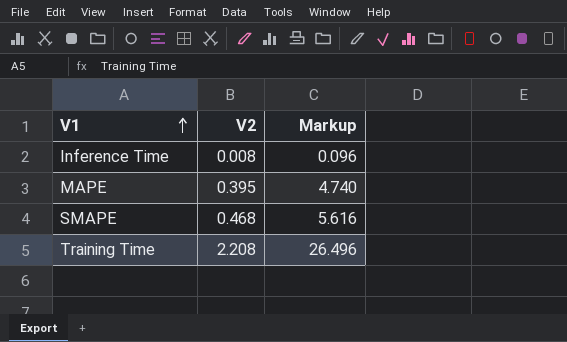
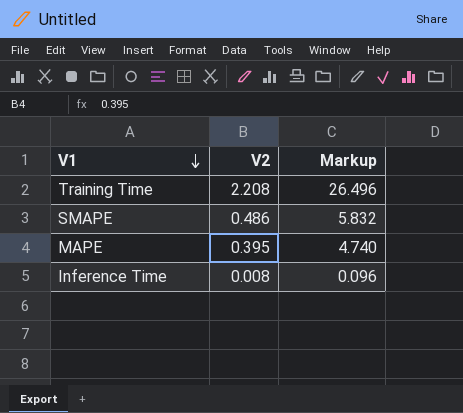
row order: V1 ascending -> V1 descending
SMAPE | V2: 0.468 -> 0.486
SMAPE | Markup: 5.616 -> 5.832

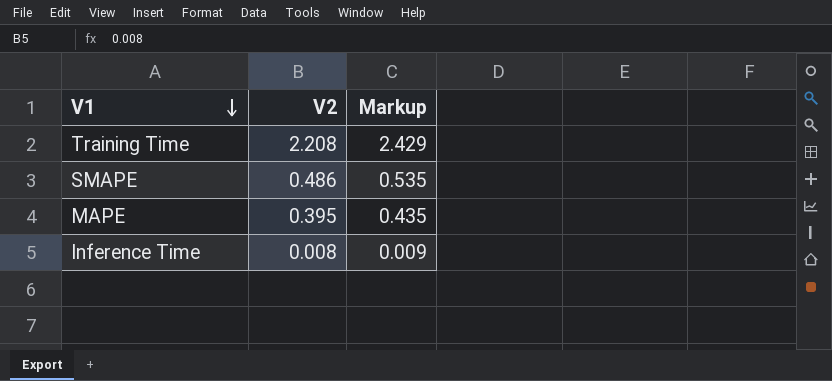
column Markup | formula: [V2] * 12 -> [V2] * 1.1

